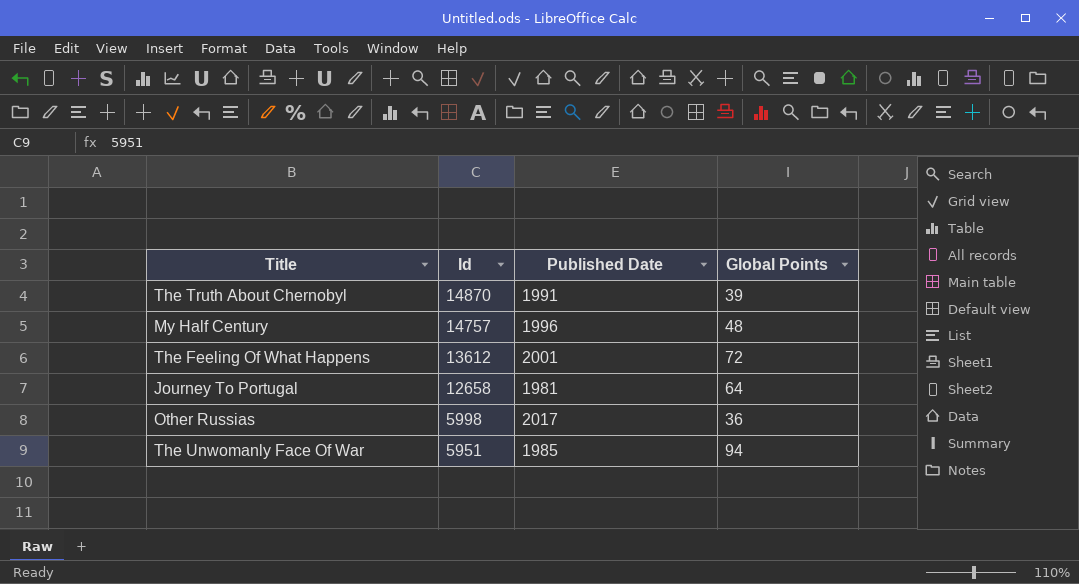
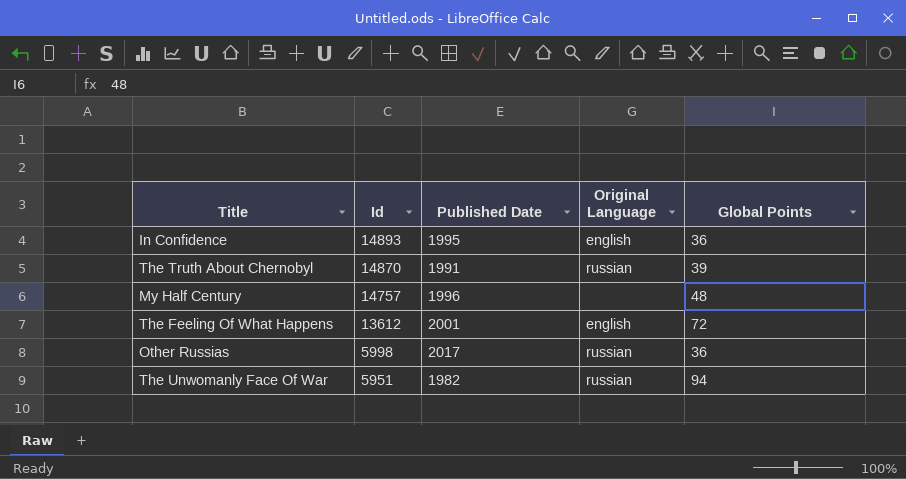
column Original Language | position: none -> 4
row Journey To Portugal: 12658 | 1981 | 64 -> none
row In Confidence: none -> 14893 | 1995 | english | 36
The Unwomanly Face Of War | Published Date: 1985 -> 1982

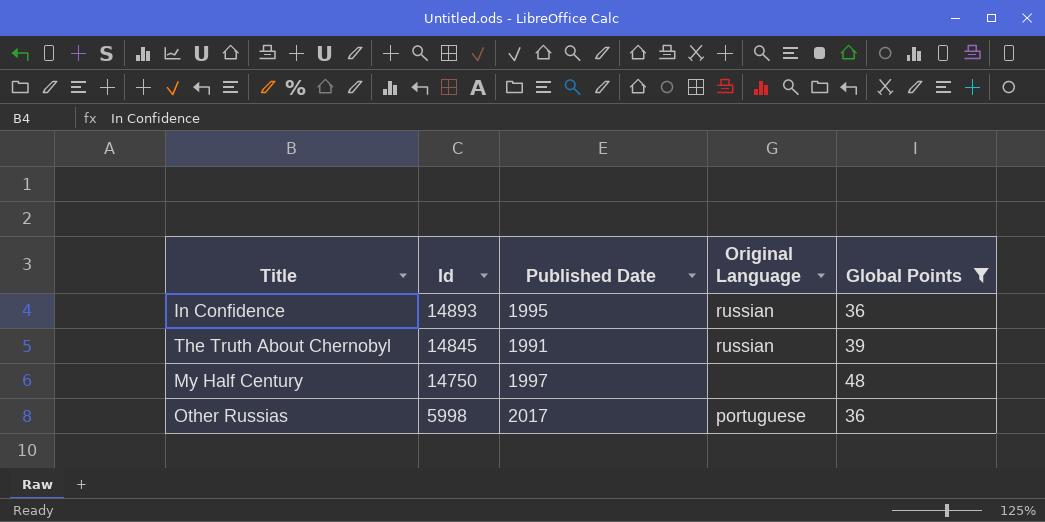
filter: none -> Global Points <= 48
In Confidence | Original Language: english -> russian
The Truth About Chernobyl | Id: 14870 -> 14845
My Half Century | Id: 14757 -> 14750
My Half Century | Published Date: 1996 -> 1997
Other Russias | Original Language: russian -> portuguese

